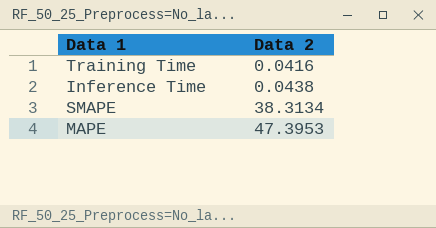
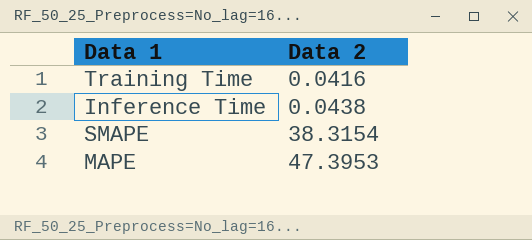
SMAPE | Data 2: 38.3134 -> 38.3154

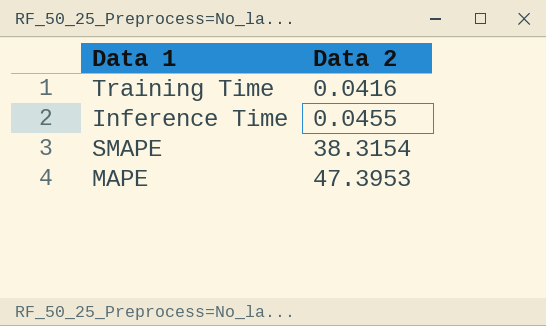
Inference Time | Data 2: 0.0438 -> 0.0455

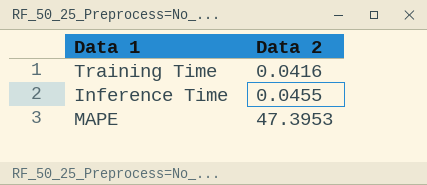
row SMAPE: 38.3154 -> none

